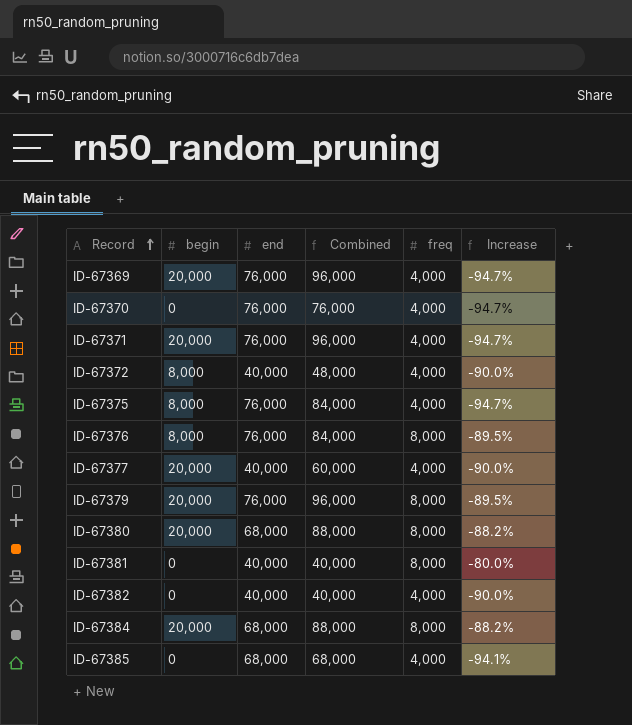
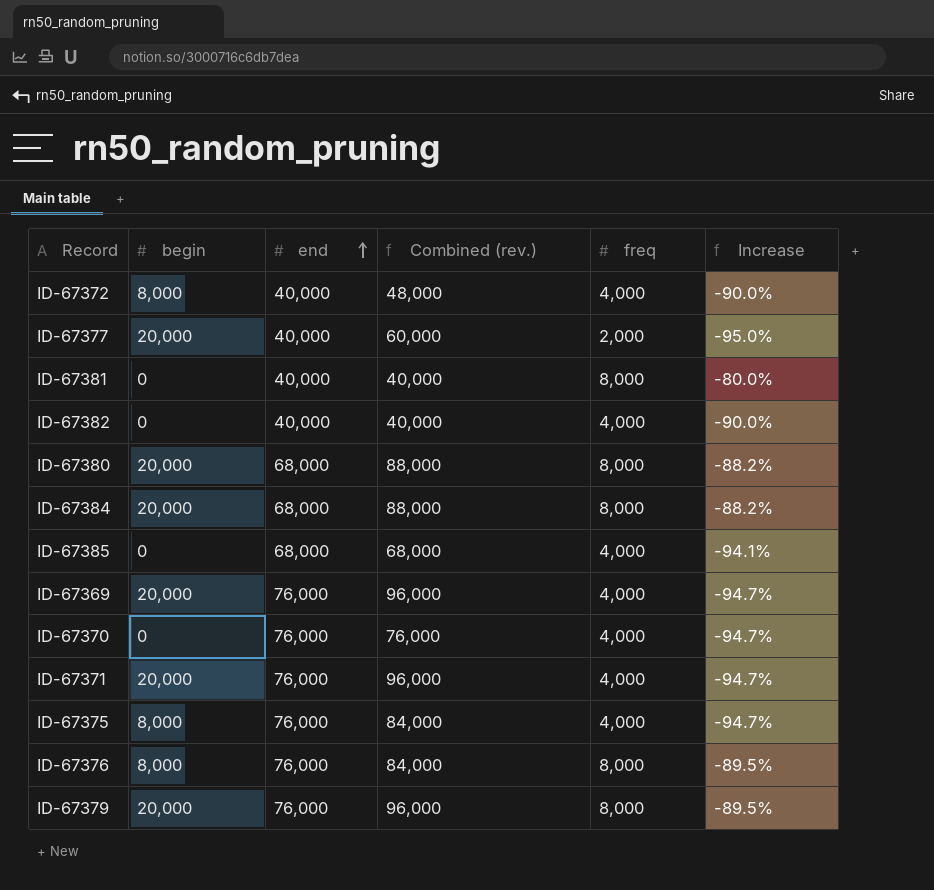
row order: Record ascending -> end ascending
column name: Combined -> Combined (rev.)
ID-67377 | freq: 4,000 -> 2,000
ID-67377 | Increase: -90.0% -> -95.0%

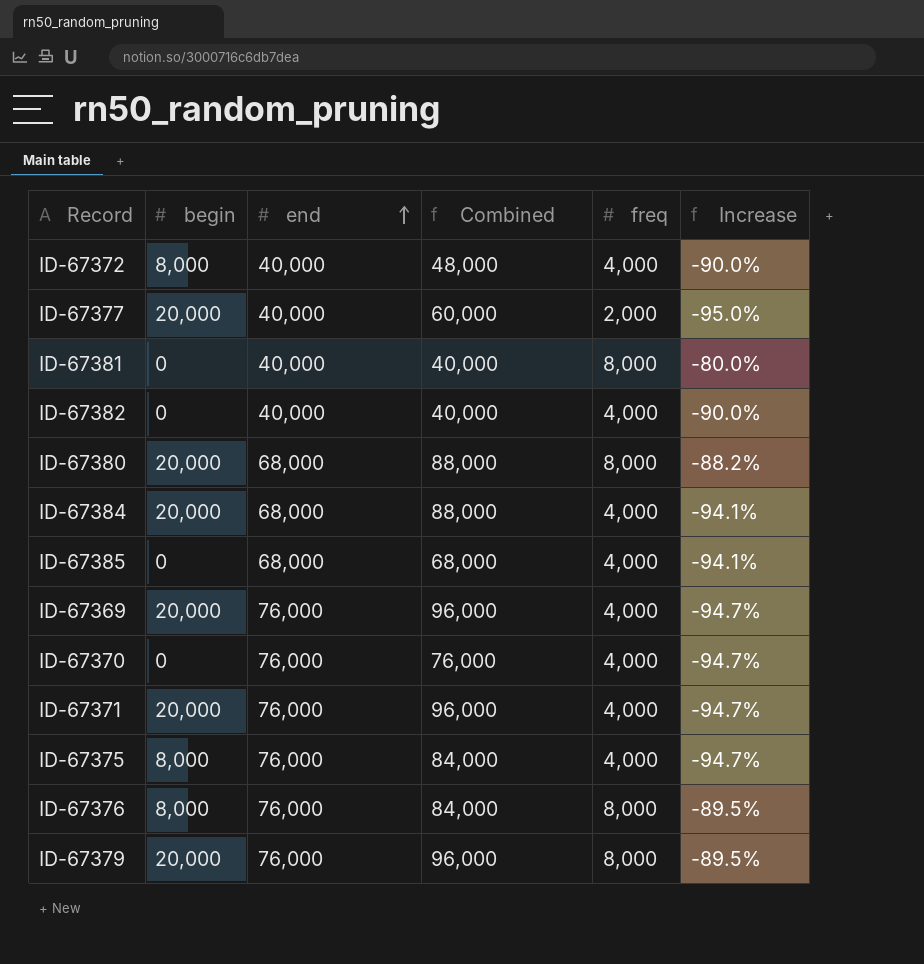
column name: Combined (rev.) -> Combined
ID-67384 | freq: 8,000 -> 4,000
ID-67384 | Increase: -88.2% -> -94.1%

